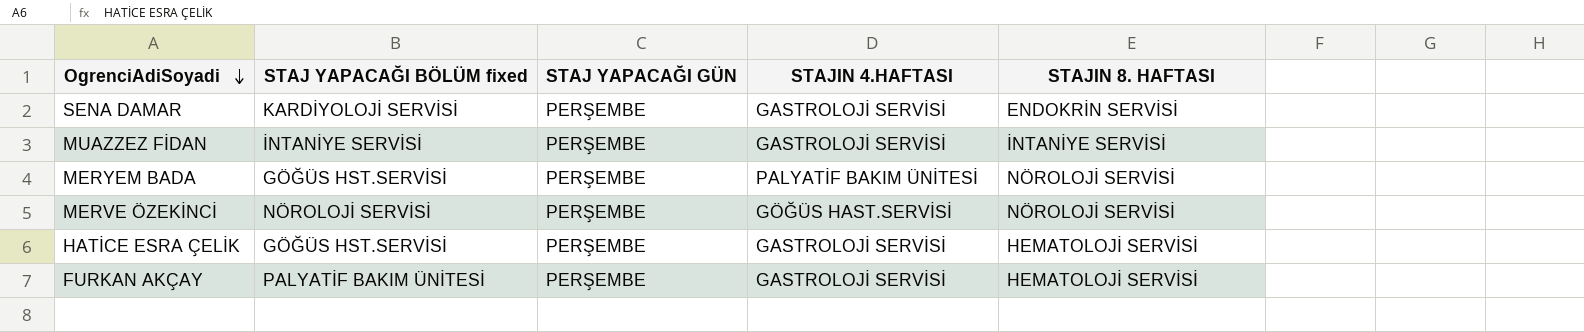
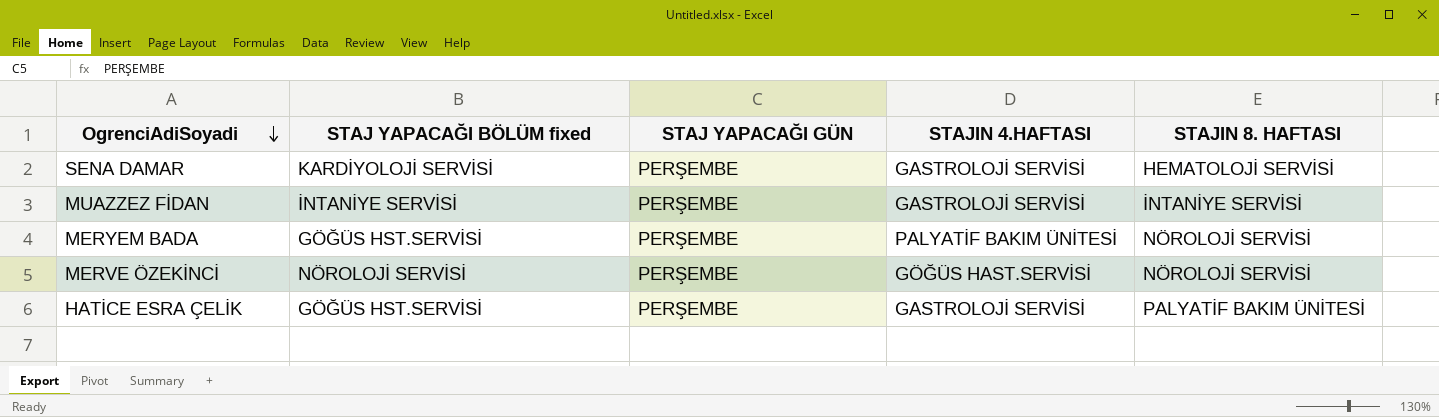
row FURKAN AKÇAY: PALYATİF BAKIM ÜNİTESİ | PERŞEMBE | GASTROLOJİ SERVİSİ | HEMATOLOJİ SERVİSİ -> none
SENA DAMAR | STAJIN 8. HAFTASI: ENDOKRİN SERVİSİ -> HEMATOLOJİ SERVİSİ
HATİCE ESRA ÇELİK | STAJIN 8. HAFTASI: HEMATOLOJİ SERVİSİ -> PALYATİF BAKIM ÜNİTESİ

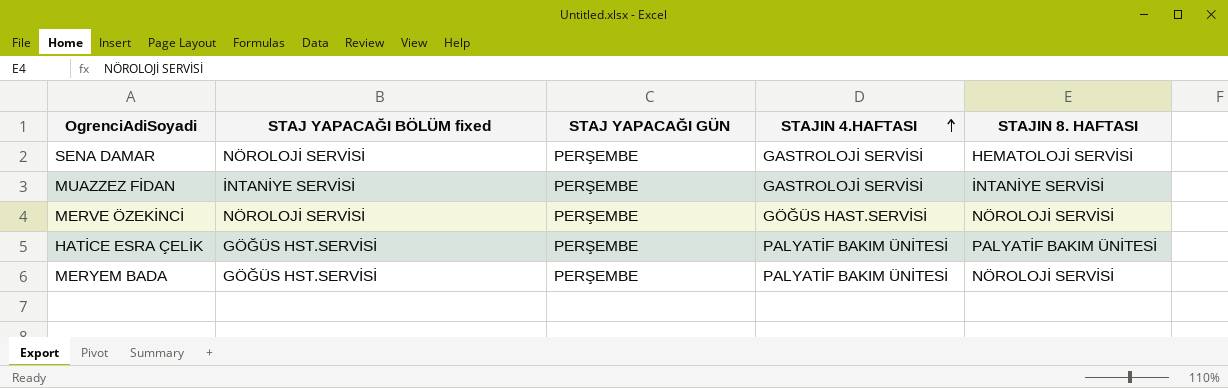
row order: OgrenciAdiSoyadi descending -> STAJIN 4.HAFTASI ascending
SENA DAMAR | STAJ YAPACAĞI BÖLÜM fixed: KARDİYOLOJİ SERVİSİ -> NÖROLOJİ SERVİSİ
HATİCE ESRA ÇELİK | STAJIN 4.HAFTASI: GASTROLOJİ SERVİSİ -> PALYATİF BAKIM ÜNİTESİ

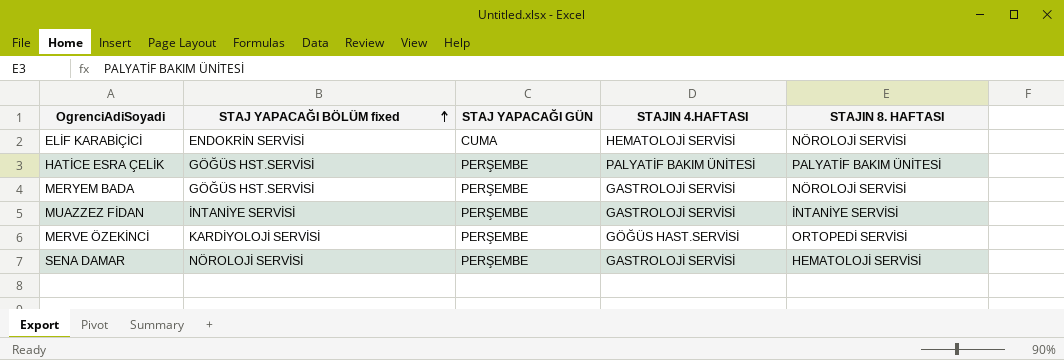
row order: STAJIN 4.HAFTASI ascending -> STAJ YAPACAĞI BÖLÜM fixed ascending
row ELİF KARABİÇİCİ: none -> ENDOKRİN SERVİSİ | CUMA | HEMATOLOJİ SERVİSİ | NÖROLOJİ SERVİSİ
MERYEM BADA | STAJIN 4.HAFTASI: PALYATİF BAKIM ÜNİTESİ -> GASTROLOJİ SERVİSİ
MERVE ÖZEKİNCİ | STAJ YAPACAĞI BÖLÜM fixed: NÖROLOJİ SERVİSİ -> KARDİYOLOJİ SERVİSİ
MERVE ÖZEKİNCİ | STAJIN 8. HAFTASI: NÖROLOJİ SERVİSİ -> ORTOPEDİ SERVİSİ

